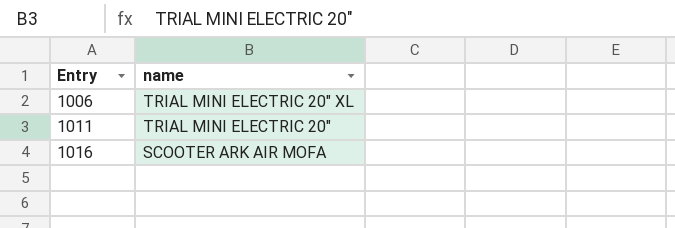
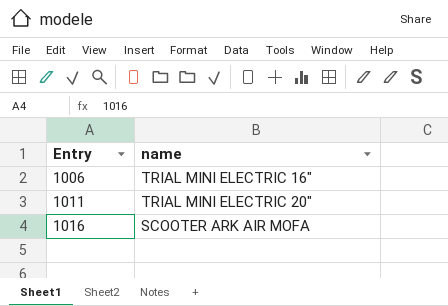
1006 | name: TRIAL MINI ELECTRIC 20" XL -> TRIAL MINI ELECTRIC 16"

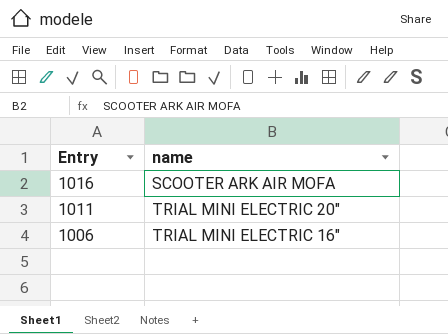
row order: Entry ascending -> Entry descending

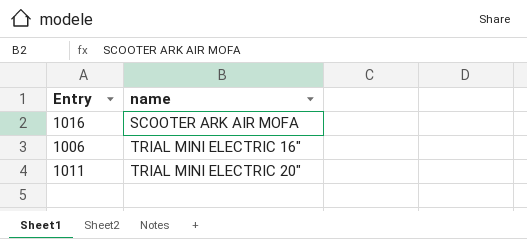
row order: Entry descending -> name ascending

